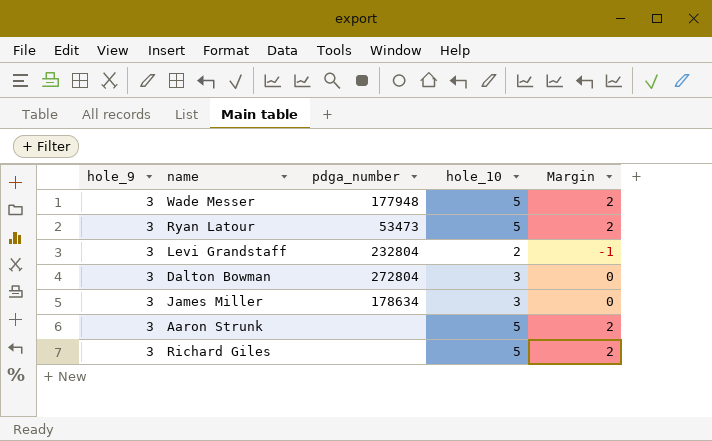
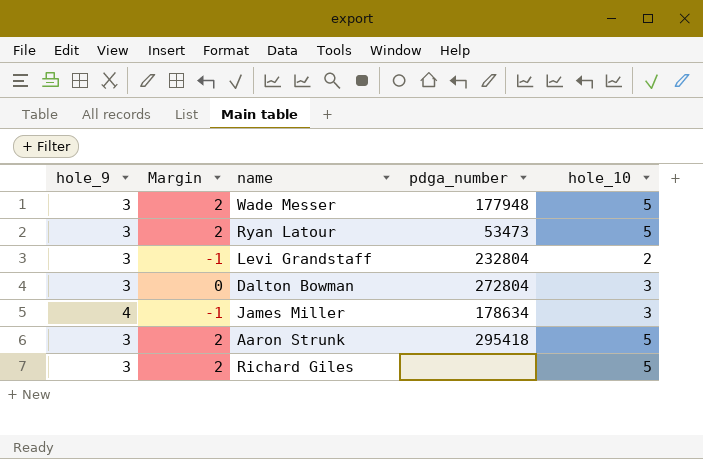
column Margin | position: 5 -> 2
James Miller | hole_9: 3 -> 4
James Miller | Margin: 0 -> -1
Aaron Strunk | pdga_number: none -> 295418

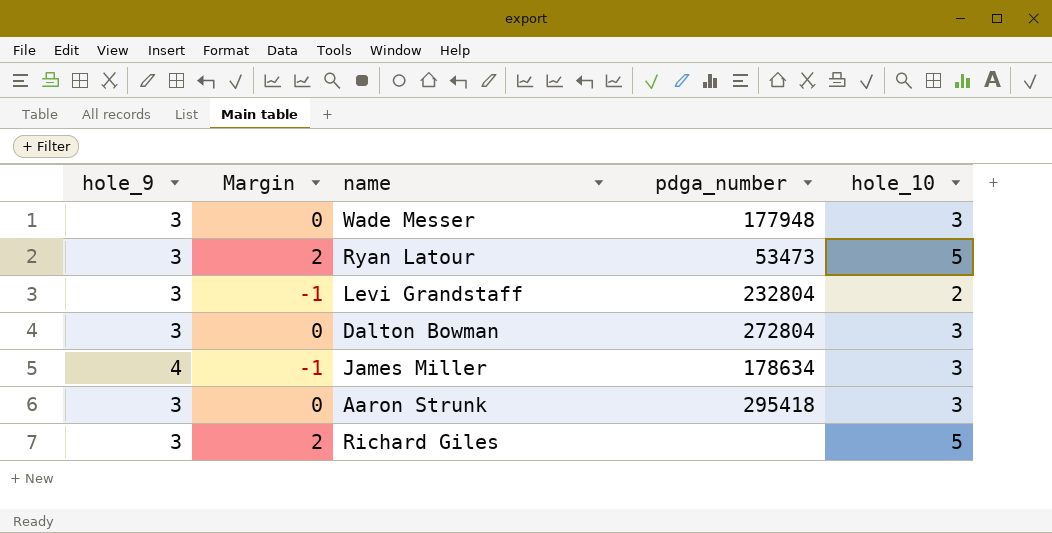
Wade Messer | Margin: 2 -> 0
Wade Messer | hole_10: 5 -> 3
Aaron Strunk | Margin: 2 -> 0
Aaron Strunk | hole_10: 5 -> 3

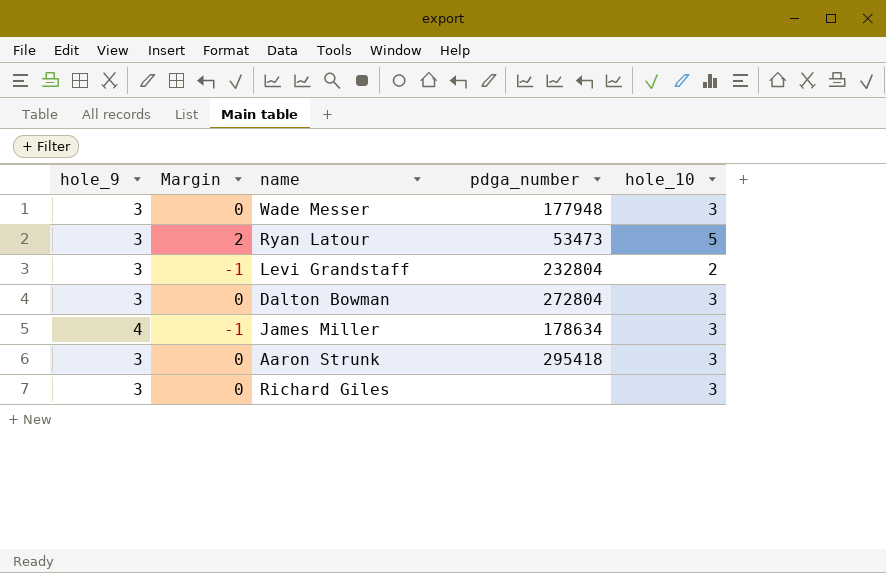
Richard Giles | Margin: 2 -> 0
Richard Giles | hole_10: 5 -> 3

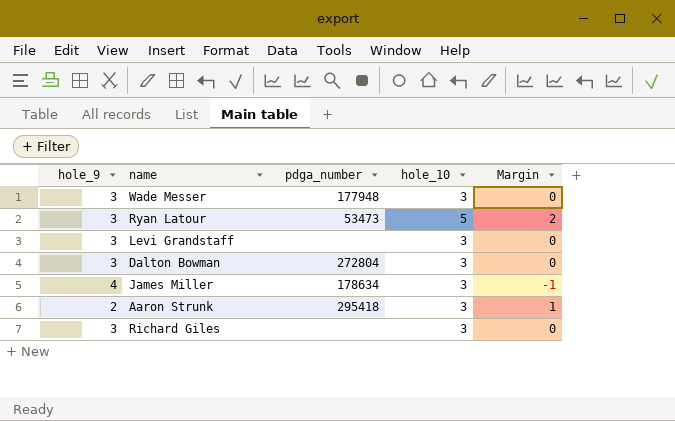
column Margin | position: 2 -> 5
Levi Grandstaff | pdga_number: 232804 -> none
Levi Grandstaff | hole_10: 2 -> 3
Levi Grandstaff | Margin: -1 -> 0
Aaron Strunk | hole_9: 3 -> 2
Aaron Strunk | Margin: 0 -> 1

